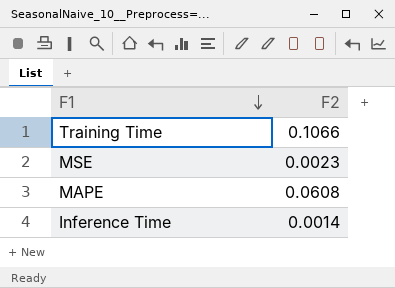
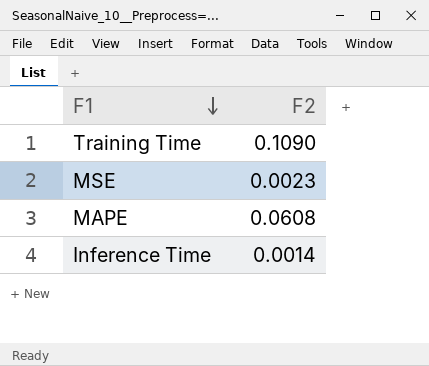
Training Time | F2: 0.1066 -> 0.1090

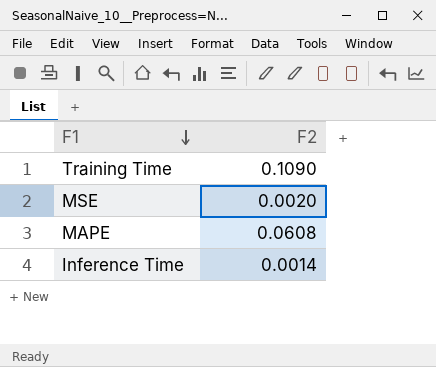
MSE | F2: 0.0023 -> 0.0020

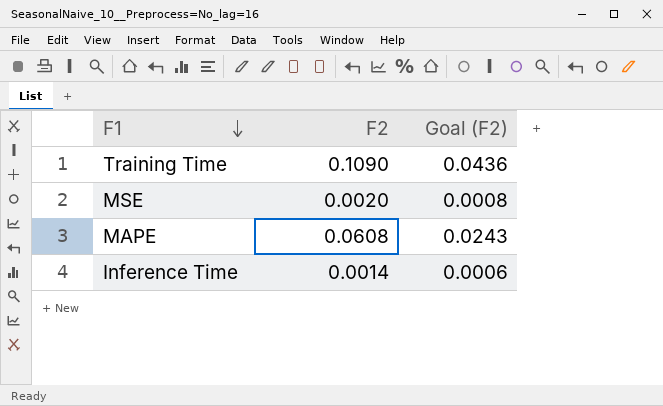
column Goal (F2) | formula: none -> [F2] * 0.4

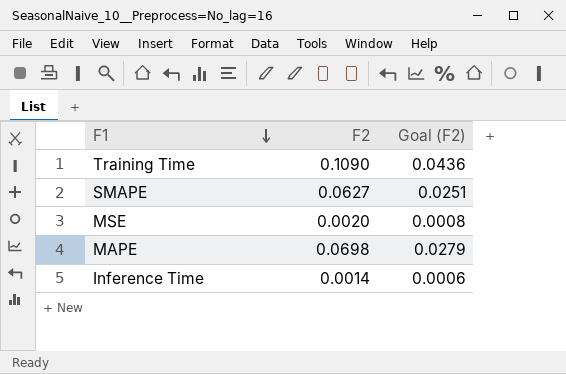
row SMAPE: none -> 0.0627 | 0.0251
MAPE | F2: 0.0608 -> 0.0698
MAPE | Goal (F2): 0.0243 -> 0.0279

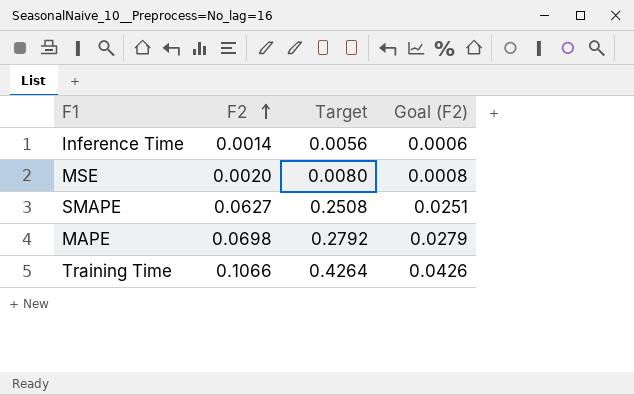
row order: F1 descending -> F2 ascending
column Target | formula: none -> [F2] * 4
Training Time | F2: 0.1090 -> 0.1066
Training Time | Goal (F2): 0.0436 -> 0.0426

